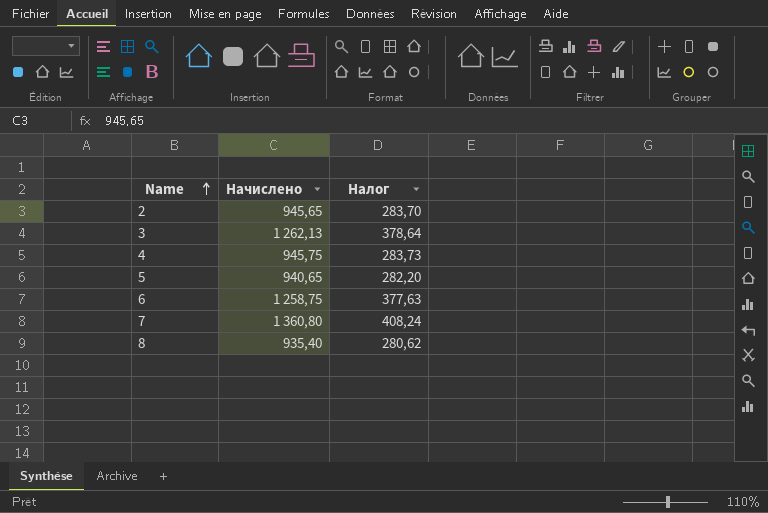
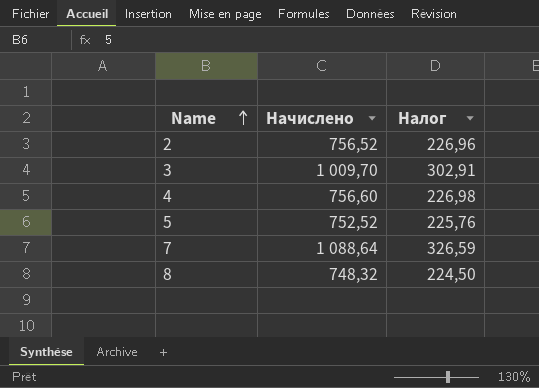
row 6: 1 258,75 | 377,63 -> none
2 | Начислено: 945,65 -> 756,52
2 | Налог: 283,70 -> 226,96
3 | Начислено: 1 262,13 -> 1 009,70
3 | Налог: 378,64 -> 302,91
4 | Начислено: 945,75 -> 756,60
4 | Налог: 283,73 -> 226,98
5 | Начислено: 940,65 -> 752,52
5 | Налог: 282,20 -> 225,76
7 | Начислено: 1 360,80 -> 1 088,64
7 | Налог: 408,24 -> 326,59
8 | Начислено: 935,40 -> 748,32
8 | Налог: 280,62 -> 224,50

